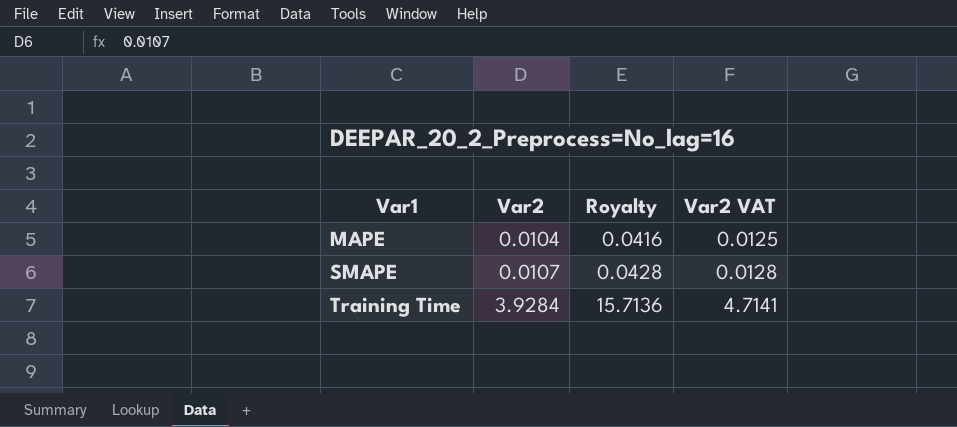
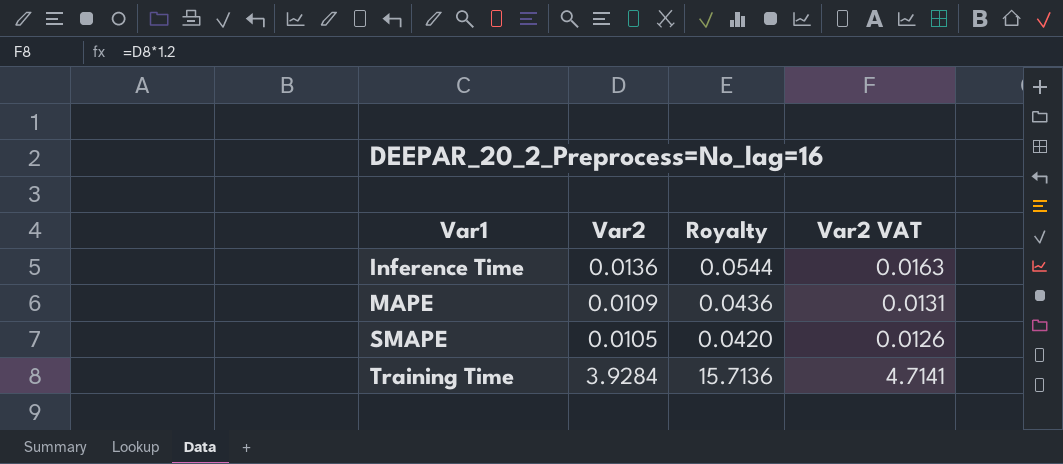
row Inference Time: none -> 0.0136 | 0.0544 | 0.0163
MAPE | Var2: 0.0104 -> 0.0109
MAPE | Royalty: 0.0416 -> 0.0436
MAPE | Var2 VAT: 0.0125 -> 0.0131
SMAPE | Var2: 0.0107 -> 0.0105
SMAPE | Royalty: 0.0428 -> 0.0420
SMAPE | Var2 VAT: 0.0128 -> 0.0126

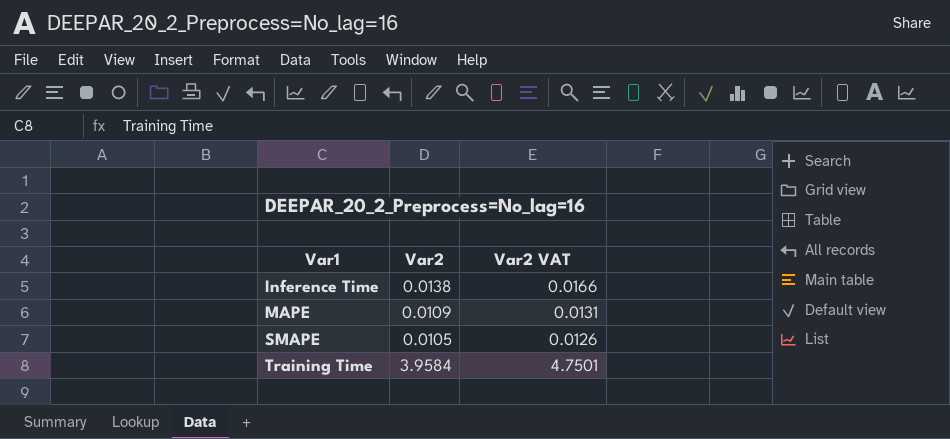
column Royalty | formula: [Var2] * 4 -> none
Inference Time | Var2: 0.0136 -> 0.0138
Inference Time | Var2 VAT: 0.0163 -> 0.0166
Training Time | Var2: 3.9284 -> 3.9584
Training Time | Var2 VAT: 4.7141 -> 4.7501

